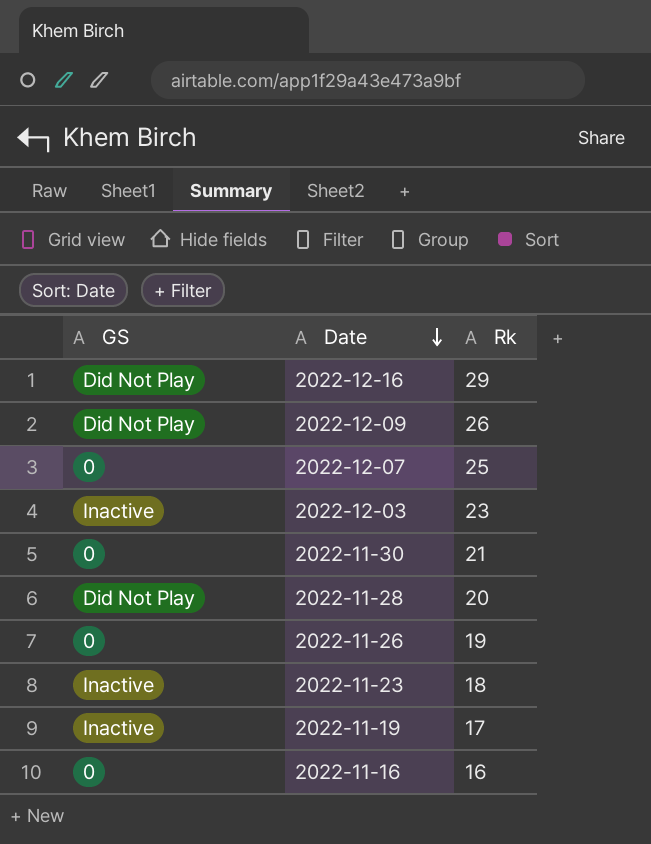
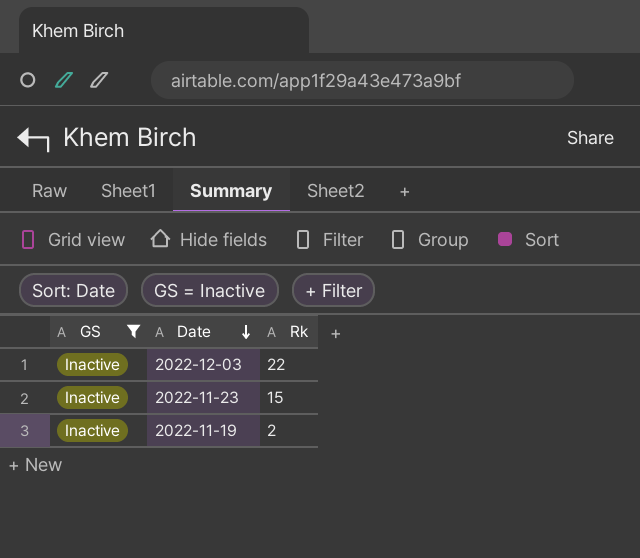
filter: none -> GS = Inactive
2022-12-03 | Rk: 23 -> 22
2022-11-23 | Rk: 18 -> 15
2022-11-19 | Rk: 17 -> 2

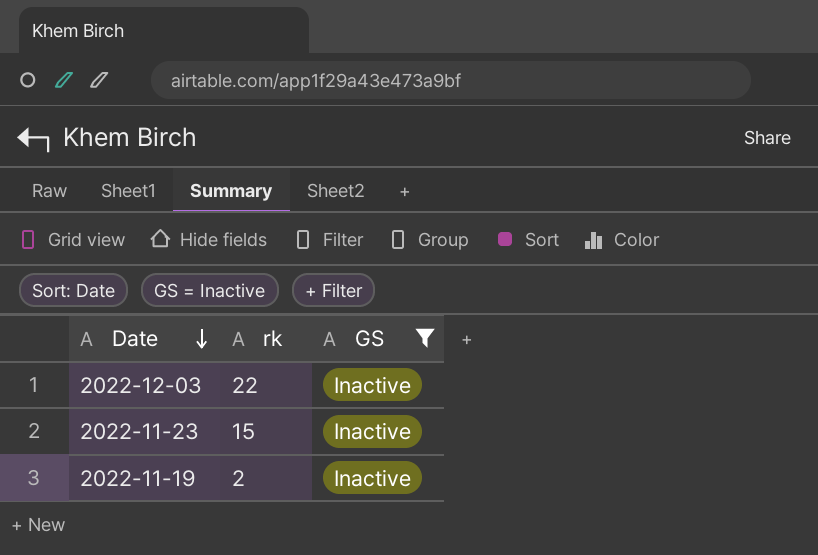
column name: Rk -> rk
column GS | position: 1 -> 3

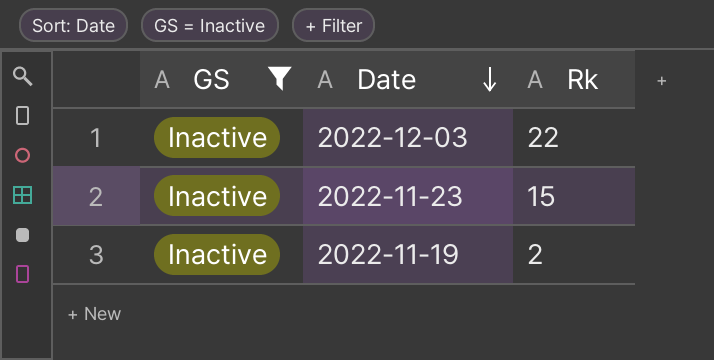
column GS | position: 3 -> 1
column name: rk -> Rk

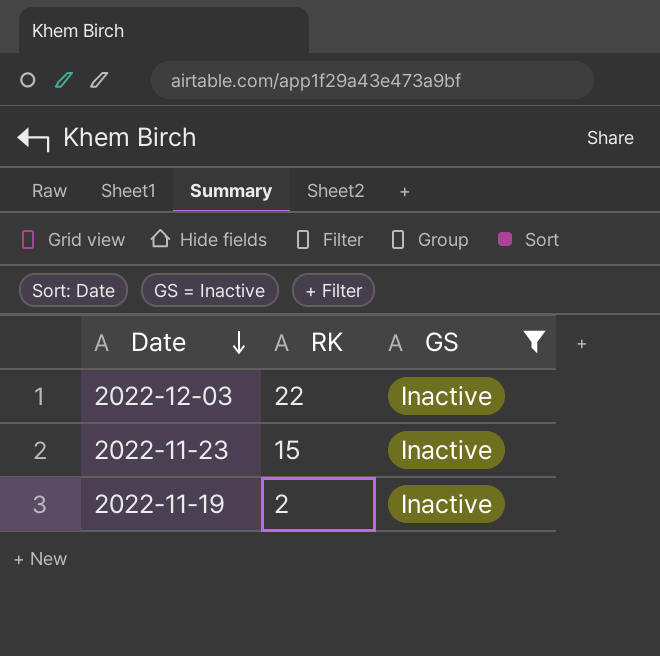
column name: Rk -> RK
column GS | position: 1 -> 3

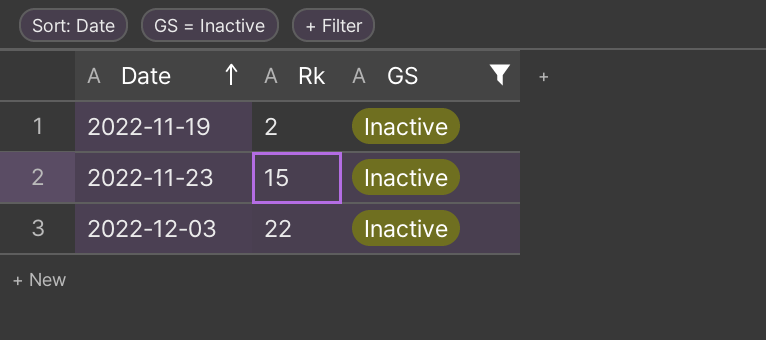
row order: Date descending -> Date ascending
column name: RK -> Rk

